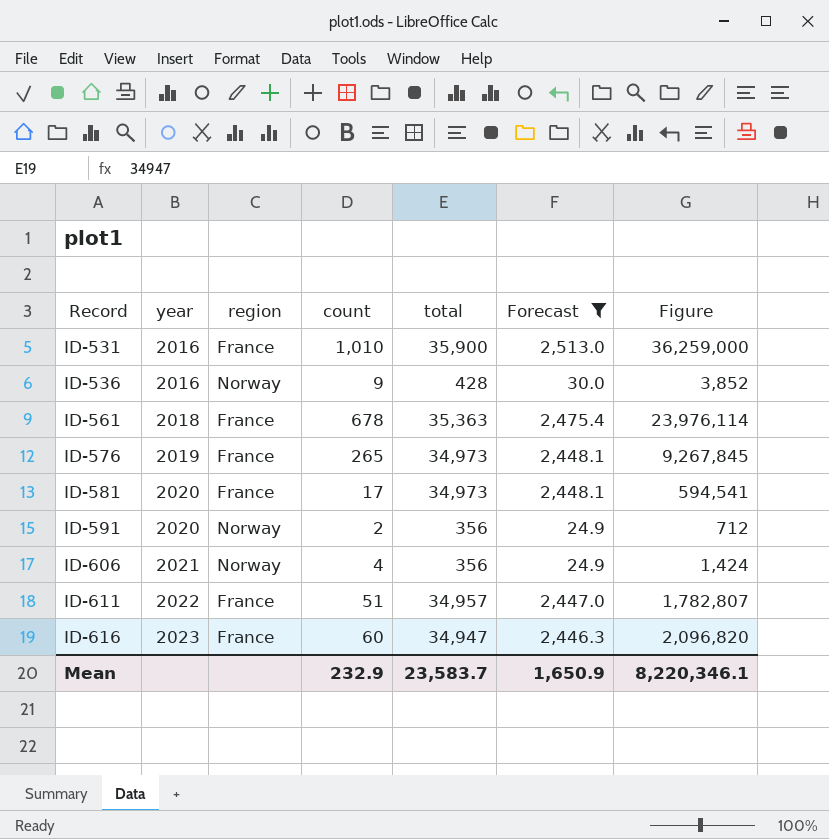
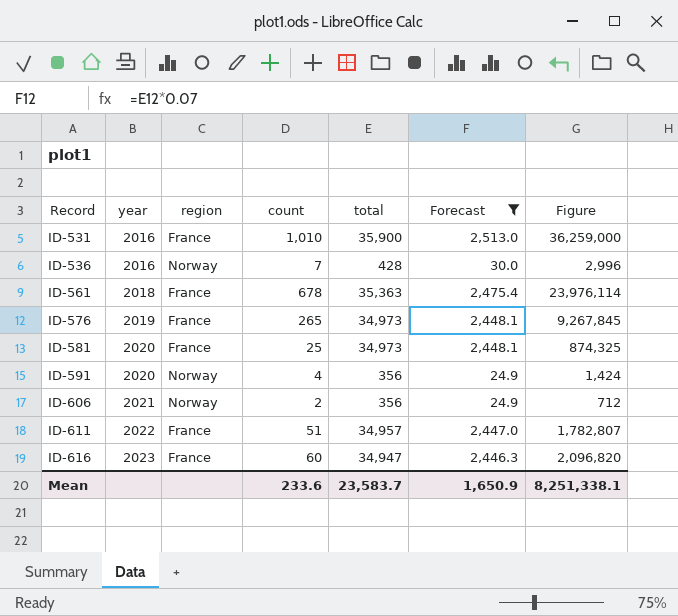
ID-536 | count: 9 -> 7
ID-536 | Figure: 3,852 -> 2,996
ID-581 | count: 17 -> 25
ID-581 | Figure: 594,541 -> 874,325
ID-591 | count: 2 -> 4
ID-591 | Figure: 712 -> 1,424
ID-606 | count: 4 -> 2
ID-606 | Figure: 1,424 -> 712
Mean | count: 232.9 -> 233.6
Mean | Figure: 8,220,346.1 -> 8,251,338.1

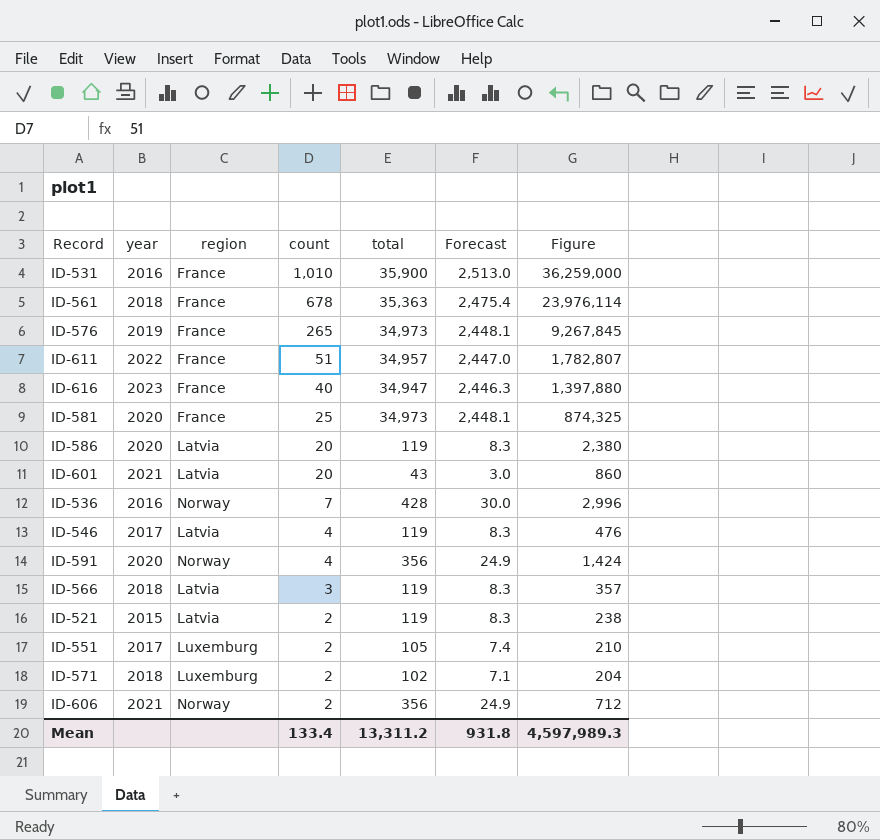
filter: Forecast >= 24.9 -> none
row order: Record ascending -> count descending
ID-616 | count: 60 -> 40
ID-616 | Figure: 2,096,820 -> 1,397,880
Mean | count: 233.6 -> 133.4
Mean | total: 23,583.7 -> 13,311.2
Mean | Forecast: 1,650.9 -> 931.8
Mean | Figure: 8,251,338.1 -> 4,597,989.3

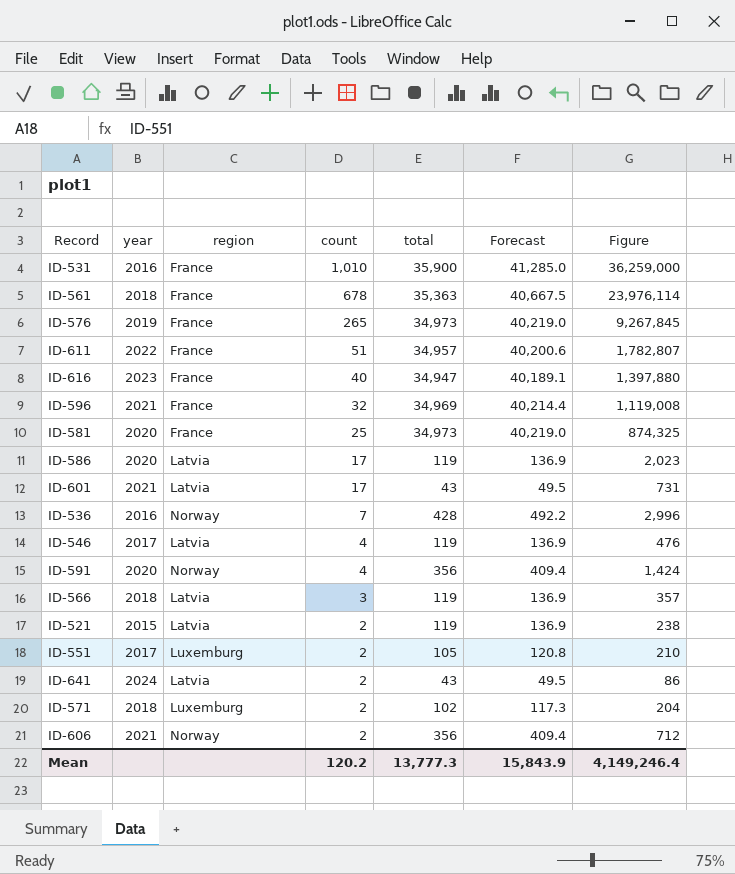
column Forecast | formula: [total] * 0.07 -> [total] * 1.15
row ID-596: none -> 2021 | France | 32 | 34,969 | 40,214.4 | 1,119,008
ID-586 | count: 20 -> 17
ID-586 | Figure: 2,380 -> 2,023
ID-601 | count: 20 -> 17
ID-601 | Figure: 860 -> 731
row ID-641: none -> 2024 | Latvia | 2 | 43 | 49.5 | 86
Mean | count: 133.4 -> 120.2
Mean | total: 13,311.2 -> 13,777.3
Mean | Forecast: 931.8 -> 15,843.9
Mean | Figure: 4,597,989.3 -> 4,149,246.4

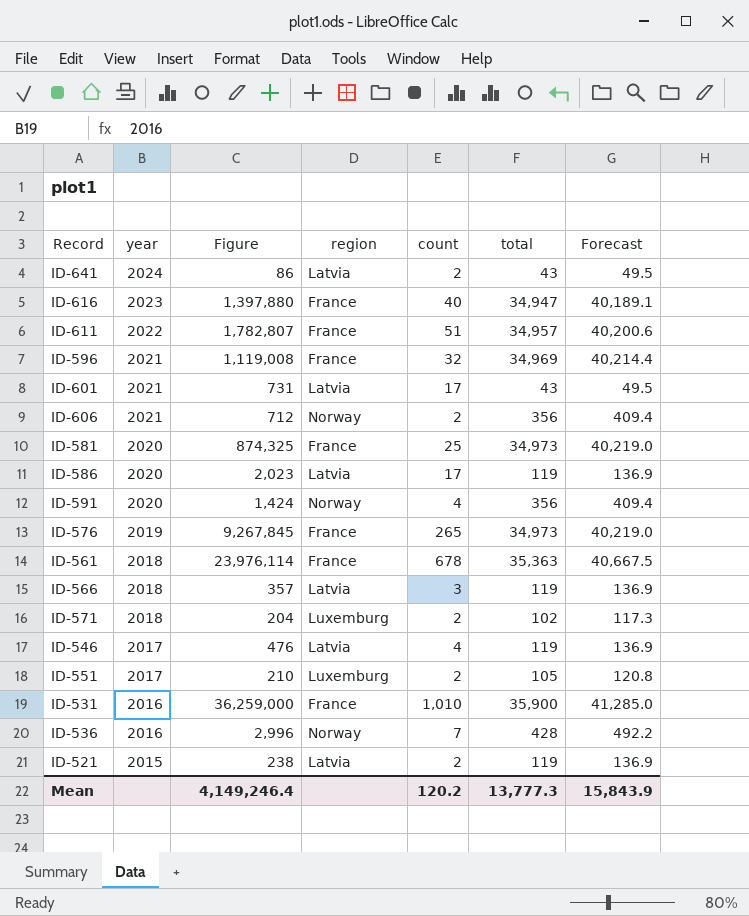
row order: count descending -> year descending
column Figure | position: 7 -> 3

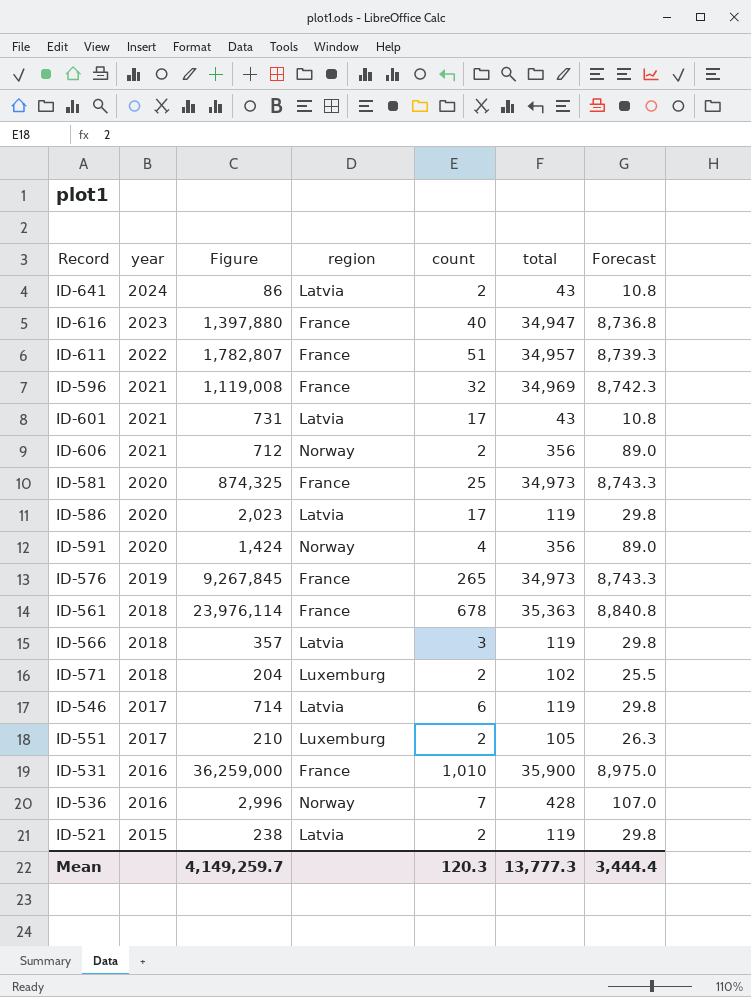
column Forecast | formula: [total] * 1.15 -> [total] * 0.25
ID-546 | Figure: 476 -> 714
ID-546 | count: 4 -> 6
Mean | Figure: 4,149,246.4 -> 4,149,259.7
Mean | count: 120.2 -> 120.3
Mean | Forecast: 15,843.9 -> 3,444.4

